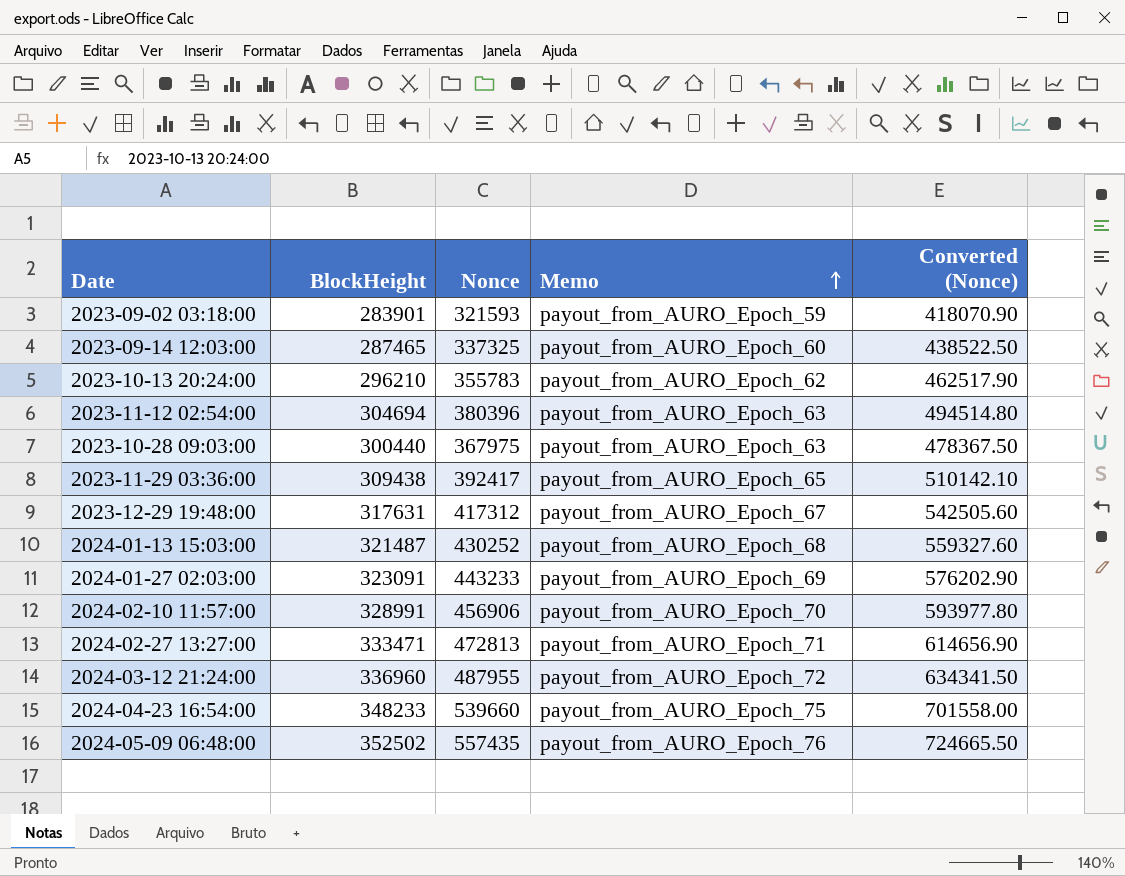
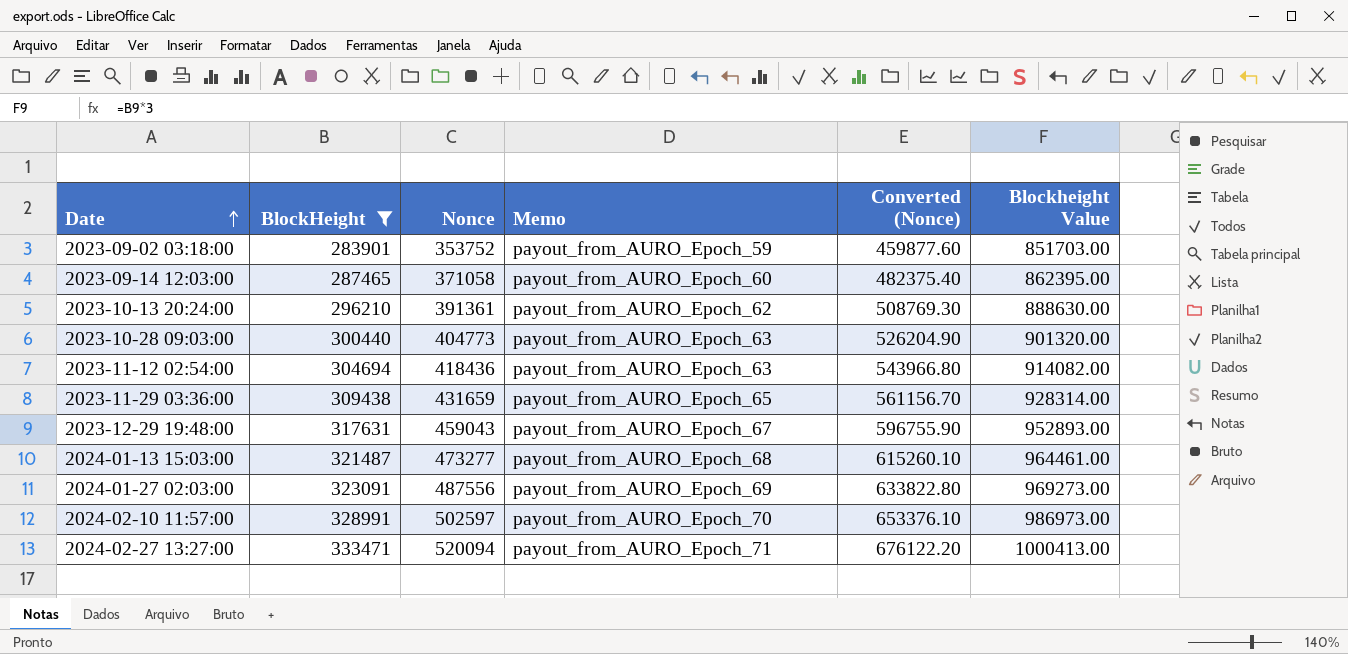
filter: none -> BlockHeight <= 333471
row order: Memo ascending -> Date ascending
column Blockheight Value | formula: none -> [BlockHeight] * 3
2023-09-02 03:18:00 | Nonce: 321593 -> 353752
2023-09-02 03:18:00 | Converted (Nonce): 418070.90 -> 459877.60
2023-09-14 12:03:00 | Nonce: 337325 -> 371058
2023-09-14 12:03:00 | Converted (Nonce): 438522.50 -> 482375.40
2023-10-13 20:24:00 | Nonce: 355783 -> 391361
2023-10-13 20:24:00 | Converted (Nonce): 462517.90 -> 508769.30
2023-10-28 09:03:00 | Nonce: 367975 -> 404773
2023-10-28 09:03:00 | Converted (Nonce): 478367.50 -> 526204.90
2023-11-12 02:54:00 | Nonce: 380396 -> 418436
2023-11-12 02:54:00 | Converted (Nonce): 494514.80 -> 543966.80
2023-11-29 03:36:00 | Nonce: 392417 -> 431659
2023-11-29 03:36:00 | Converted (Nonce): 510142.10 -> 561156.70
2023-12-29 19:48:00 | Nonce: 417312 -> 459043
2023-12-29 19:48:00 | Converted (Nonce): 542505.60 -> 596755.90
2024-01-13 15:03:00 | Nonce: 430252 -> 473277
2024-01-13 15:03:00 | Converted (Nonce): 559327.60 -> 615260.10
2024-01-27 02:03:00 | Nonce: 443233 -> 487556
2024-01-27 02:03:00 | Converted (Nonce): 576202.90 -> 633822.80
2024-02-10 11:57:00 | Nonce: 456906 -> 502597
2024-02-10 11:57:00 | Converted (Nonce): 593977.80 -> 653376.10
2024-02-27 13:27:00 | Nonce: 472813 -> 520094
2024-02-27 13:27:00 | Converted (Nonce): 614656.90 -> 676122.20

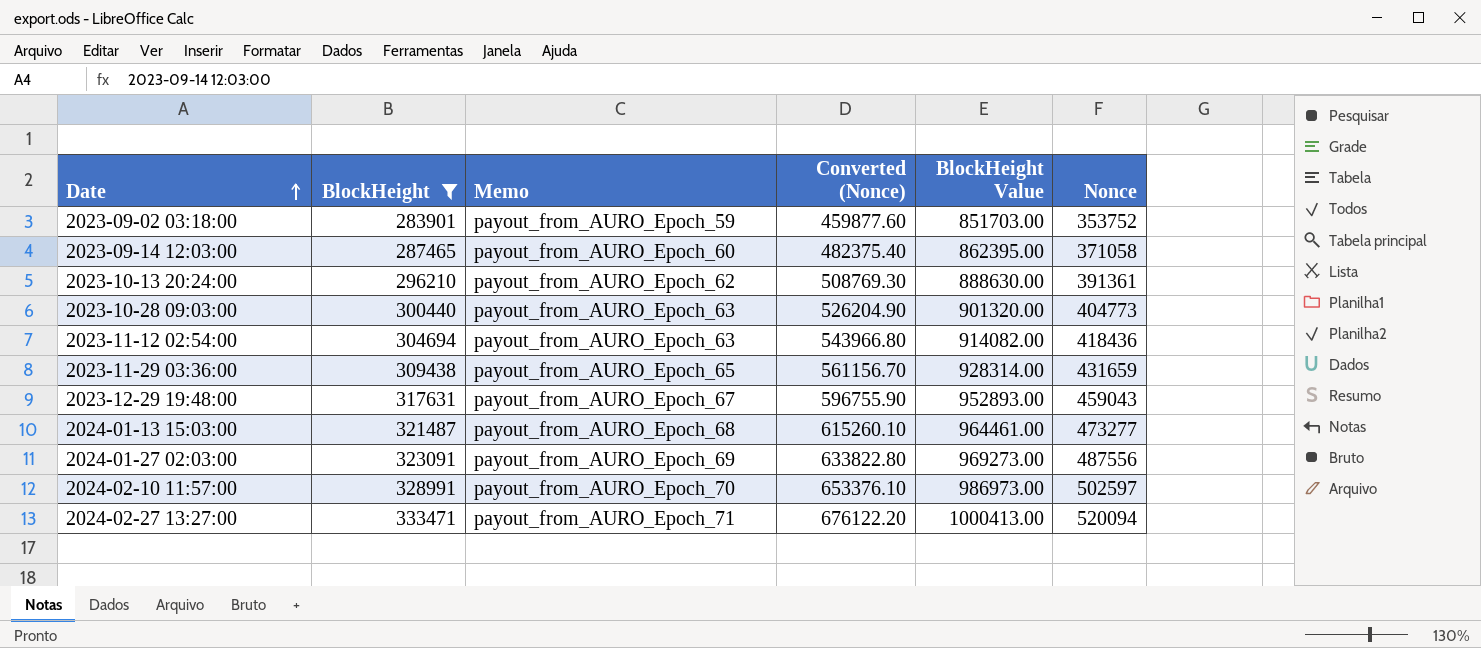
column name: Blockheight Value -> BlockHeight Value
column Nonce | position: 3 -> 6

